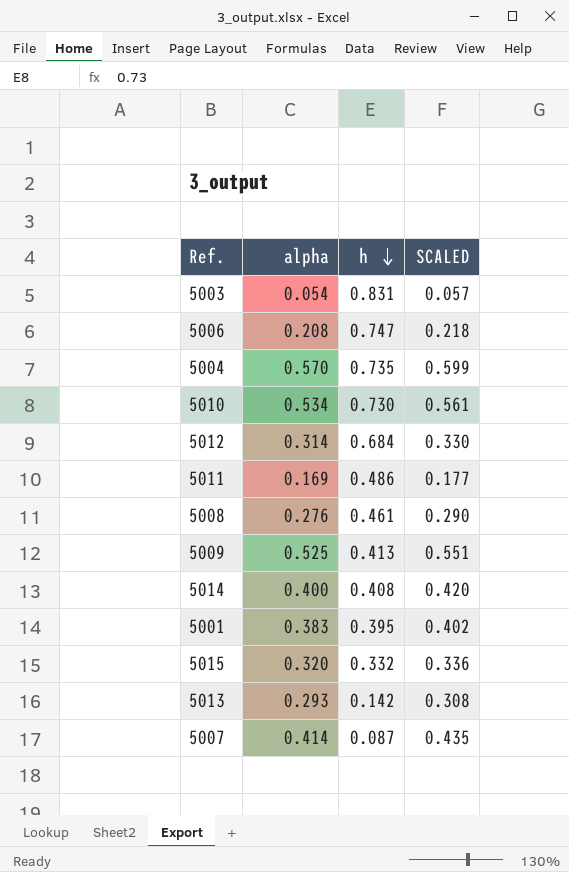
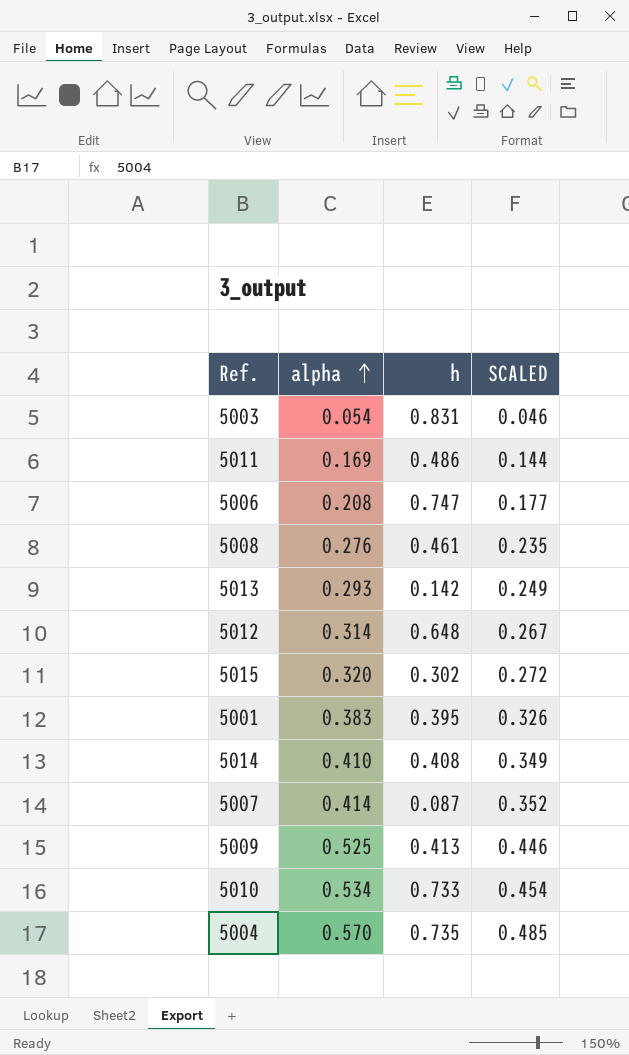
row order: h descending -> alpha ascending
column SCALED | formula: [alpha] * 1.05 -> [alpha] * 0.85
5012 | h: 0.684 -> 0.648
5015 | h: 0.332 -> 0.302
5014 | alpha: 0.400 -> 0.410
5010 | h: 0.730 -> 0.733

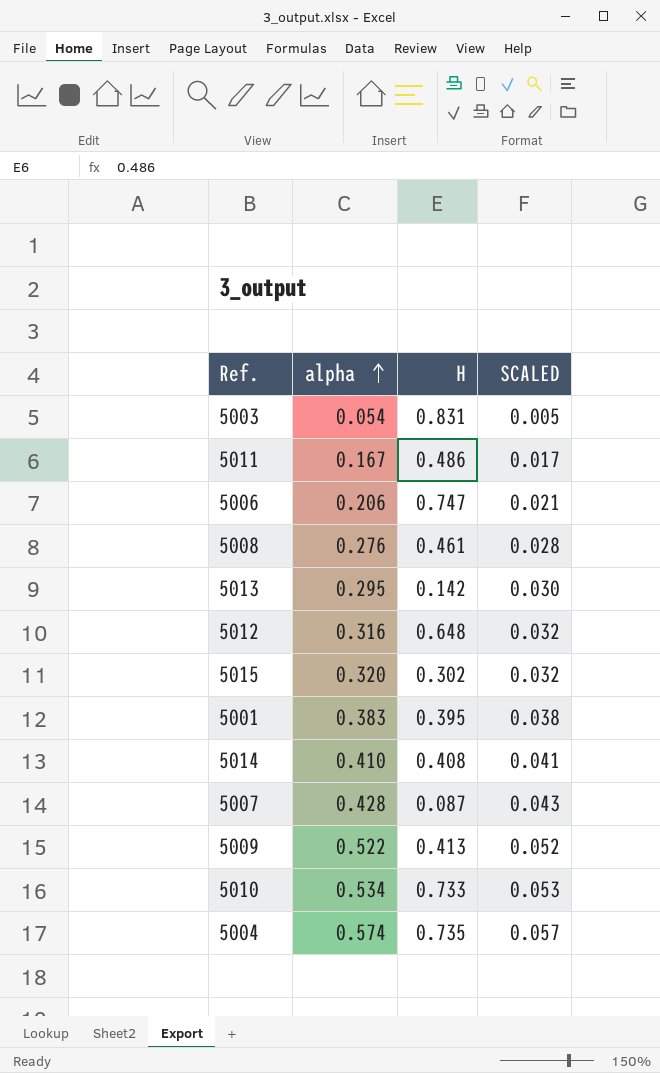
column name: h -> H
column SCALED | formula: [alpha] * 0.85 -> [alpha] * 0.1
5011 | alpha: 0.169 -> 0.167
5006 | alpha: 0.208 -> 0.206
5013 | alpha: 0.293 -> 0.295
5012 | alpha: 0.314 -> 0.316
5007 | alpha: 0.414 -> 0.428
5009 | alpha: 0.525 -> 0.522
5004 | alpha: 0.570 -> 0.574

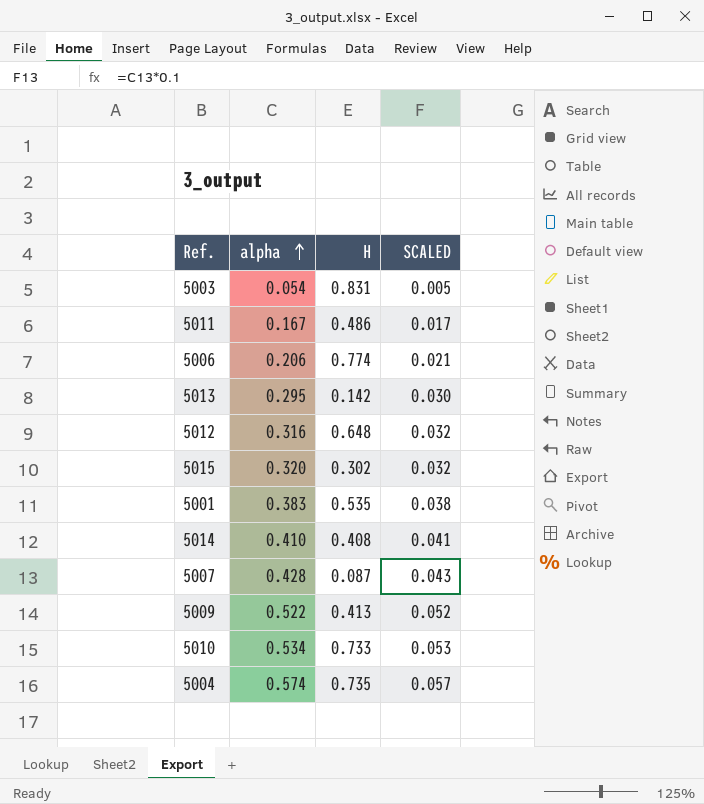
row 5008: 0.276 | 0.461 | 0.028 -> none
5006 | H: 0.747 -> 0.774
5001 | H: 0.395 -> 0.535

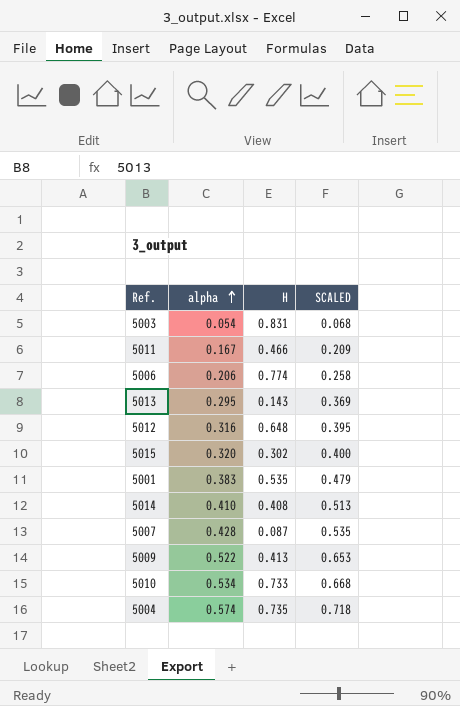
column SCALED | formula: [alpha] * 0.1 -> [alpha] * 1.25
5011 | H: 0.486 -> 0.466
5013 | H: 0.142 -> 0.143

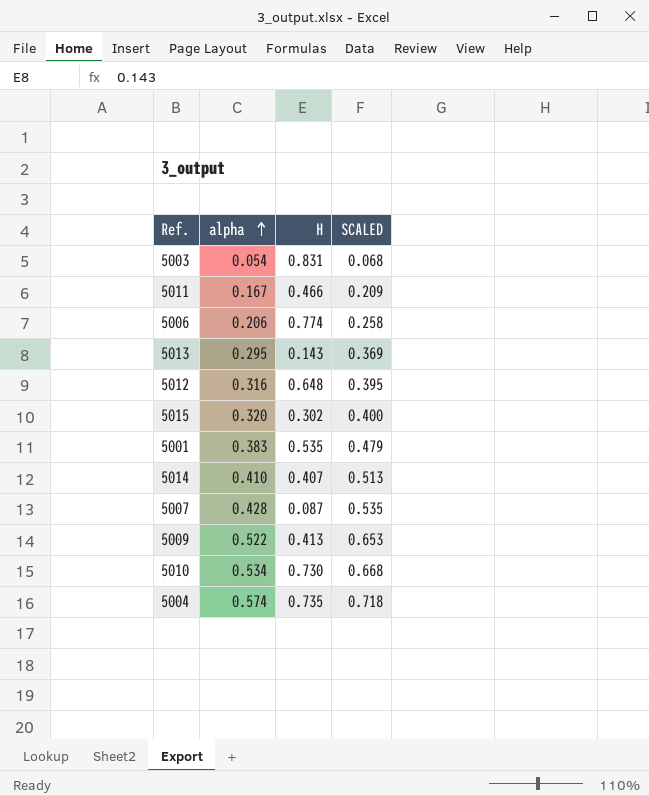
5014 | H: 0.408 -> 0.407
5010 | H: 0.733 -> 0.730

